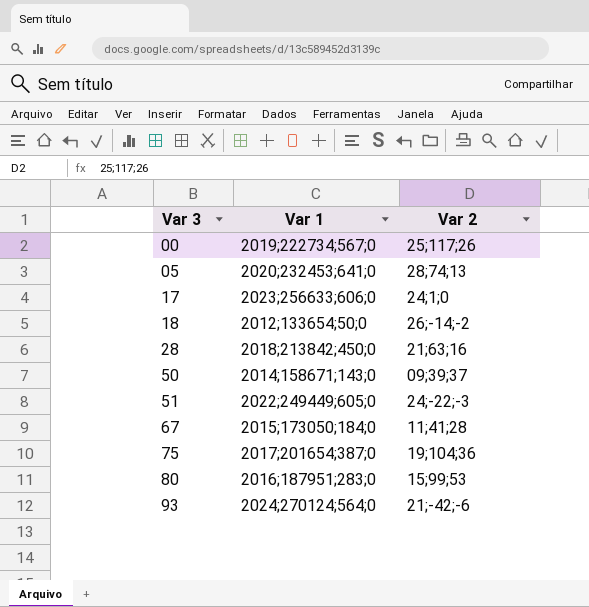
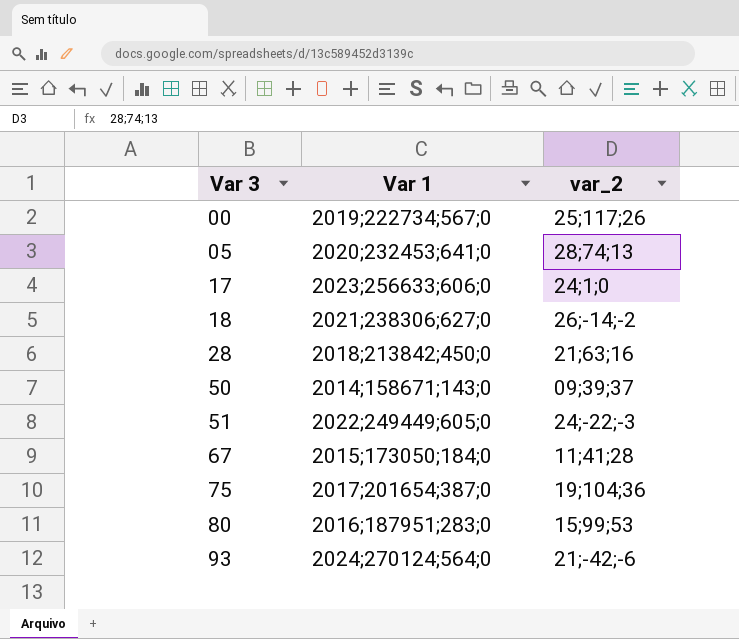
column name: Var 2 -> var_2
18 | Var 1: 2012;133654;50;0 -> 2021;238306;627;0

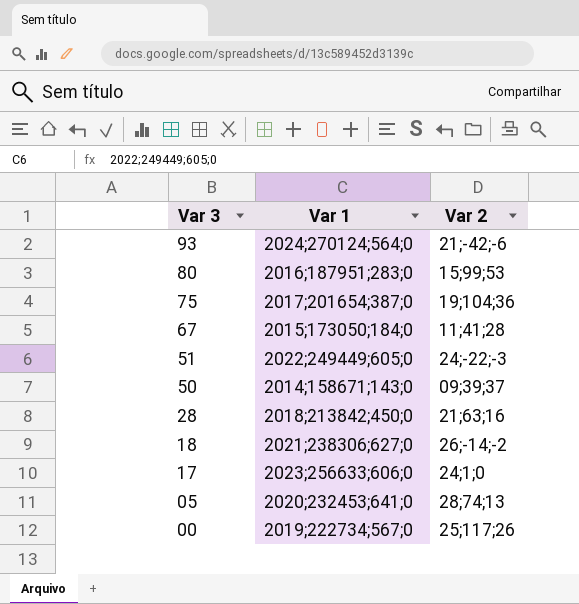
row order: Var 3 ascending -> Var 3 descending
column name: var_2 -> Var 2

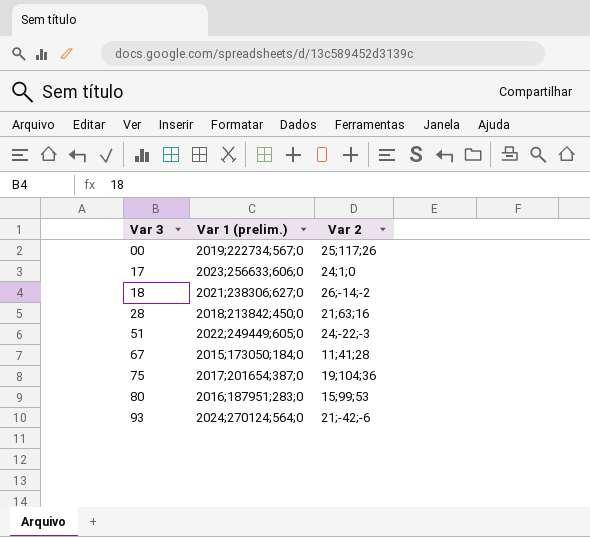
row order: Var 3 descending -> Var 3 ascending
column name: Var 1 -> Var 1 (prelim.)
row 50: 2014;158671;143;0 | 09;39;37 -> none
row 05: 2020;232453;641;0 | 28;74;13 -> none

